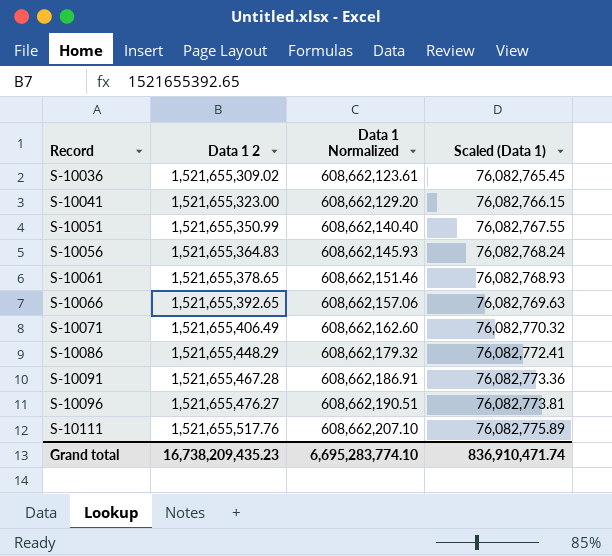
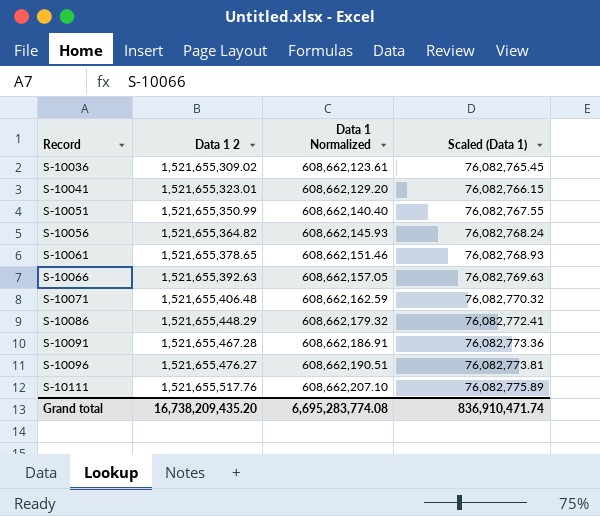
S-10041 | Data 1 2: 1,521,655,323.00 -> 1,521,655,323.01
S-10056 | Data 1 2: 1,521,655,364.83 -> 1,521,655,364.82
S-10066 | Data 1 2: 1,521,655,392.65 -> 1,521,655,392.63
S-10066 | Data 1 Normalized: 608,662,157.06 -> 608,662,157.05
S-10071 | Data 1 2: 1,521,655,406.49 -> 1,521,655,406.48
S-10071 | Data 1 Normalized: 608,662,162.60 -> 608,662,162.59
Grand total | Data 1 2: 16,738,209,435.23 -> 16,738,209,435.20
Grand total | Data 1 Normalized: 6,695,283,774.10 -> 6,695,283,774.08

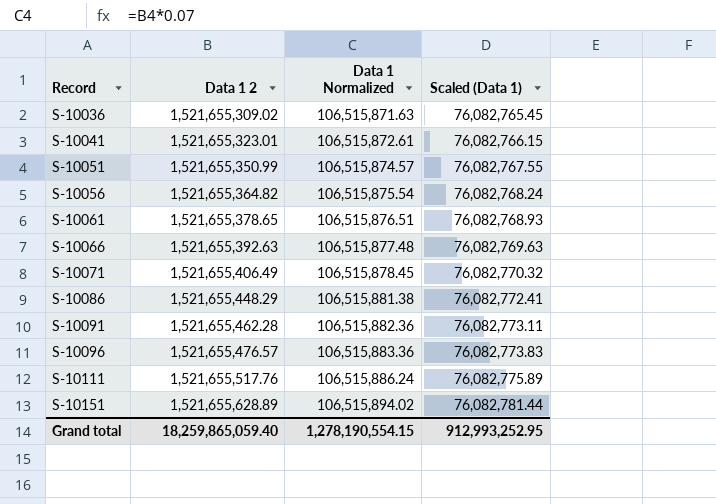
column Data 1 Normalized | formula: [Data 1 2] * 0.4 -> [Data 1 2] * 0.07
S-10071 | Data 1 2: 1,521,655,406.48 -> 1,521,655,406.49
S-10091 | Data 1 2: 1,521,655,467.28 -> 1,521,655,462.28
S-10091 | Scaled (Data 1): 76,082,773.36 -> 76,082,773.11
S-10096 | Data 1 2: 1,521,655,476.27 -> 1,521,655,476.57
S-10096 | Scaled (Data 1): 76,082,773.81 -> 76,082,773.83
row S-10151: none -> 1,521,655,628.89 | 106,515,894.02 | 76,082,781.44
Grand total | Data 1 2: 16,738,209,435.20 -> 18,259,865,059.40
Grand total | Data 1 Normalized: 6,695,283,774.08 -> 1,278,190,554.15
Grand total | Scaled (Data 1): 836,910,471.74 -> 912,993,252.95

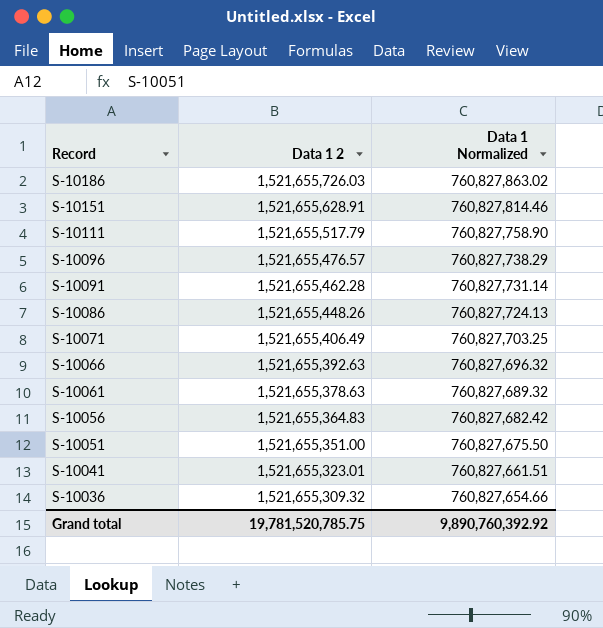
row order: Record ascending -> Record descending
column Scaled (Data 1) | formula: [Data 1 2] * 0.05 -> none
column Data 1 Normalized | formula: [Data 1 2] * 0.07 -> [Data 1 2] * 0.5
row S-10186: none -> 1,521,655,726.03 | 760,827,863.02
S-10151 | Data 1 2: 1,521,655,628.89 -> 1,521,655,628.91
S-10111 | Data 1 2: 1,521,655,517.76 -> 1,521,655,517.79
S-10086 | Data 1 2: 1,521,655,448.29 -> 1,521,655,448.26
S-10061 | Data 1 2: 1,521,655,378.65 -> 1,521,655,378.63
S-10056 | Data 1 2: 1,521,655,364.82 -> 1,521,655,364.83
S-10051 | Data 1 2: 1,521,655,350.99 -> 1,521,655,351.00
S-10036 | Data 1 2: 1,521,655,309.02 -> 1,521,655,309.32
Grand total | Data 1 2: 18,259,865,059.40 -> 19,781,520,785.75
Grand total | Data 1 Normalized: 1,278,190,554.15 -> 9,890,760,392.92

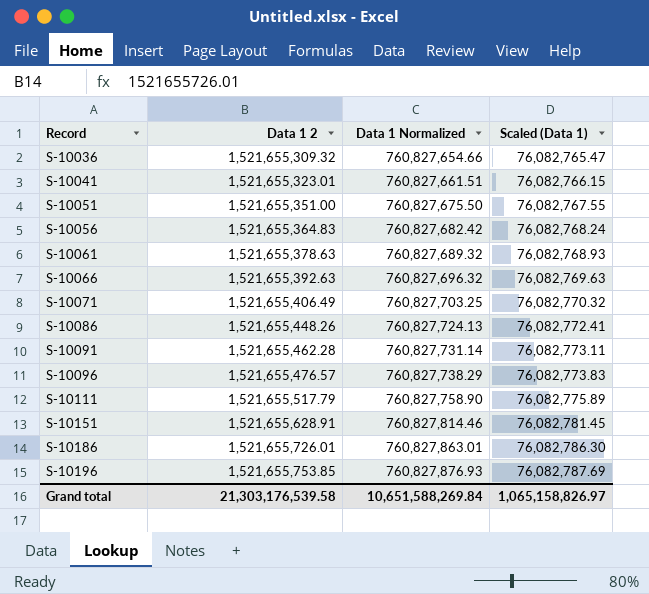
row order: Record descending -> Record ascending
column Scaled (Data 1) | formula: none -> [Data 1 2] * 0.05
S-10186 | Data 1 2: 1,521,655,726.03 -> 1,521,655,726.01
S-10186 | Data 1 Normalized: 760,827,863.02 -> 760,827,863.01
row S-10196: none -> 1,521,655,753.85 | 760,827,876.93 | 76,082,787.69
Grand total | Data 1 2: 19,781,520,785.75 -> 21,303,176,539.58
Grand total | Data 1 Normalized: 9,890,760,392.92 -> 10,651,588,269.84

